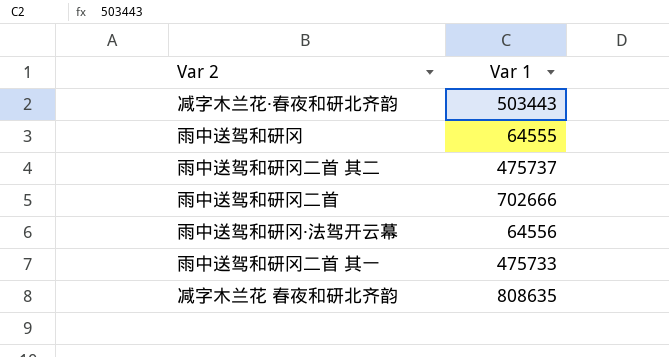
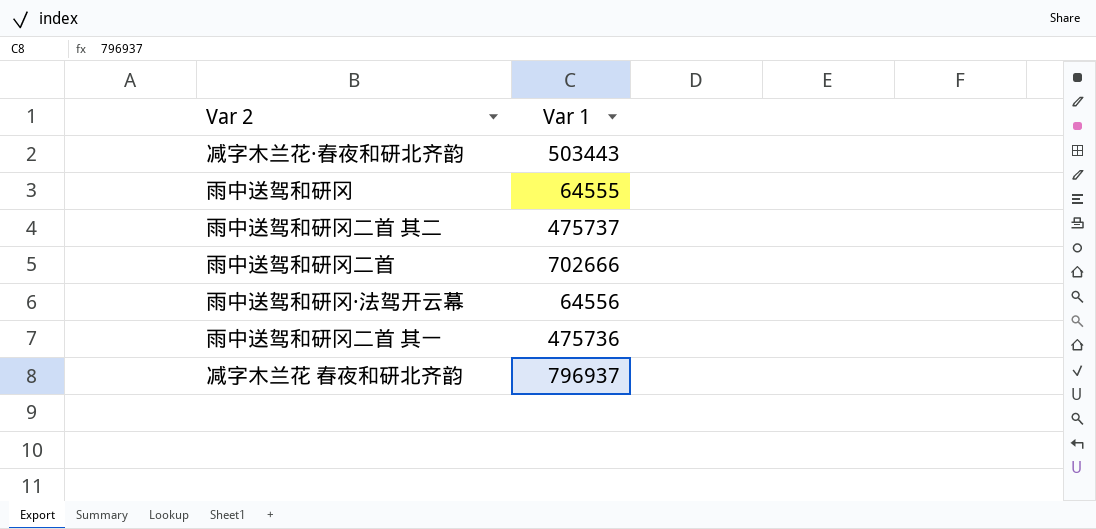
雨中送驾和研冈二首 其一 | Var 1: 475733 -> 475736
减字木兰花 春夜和研北齐韵 | Var 1: 808635 -> 796937

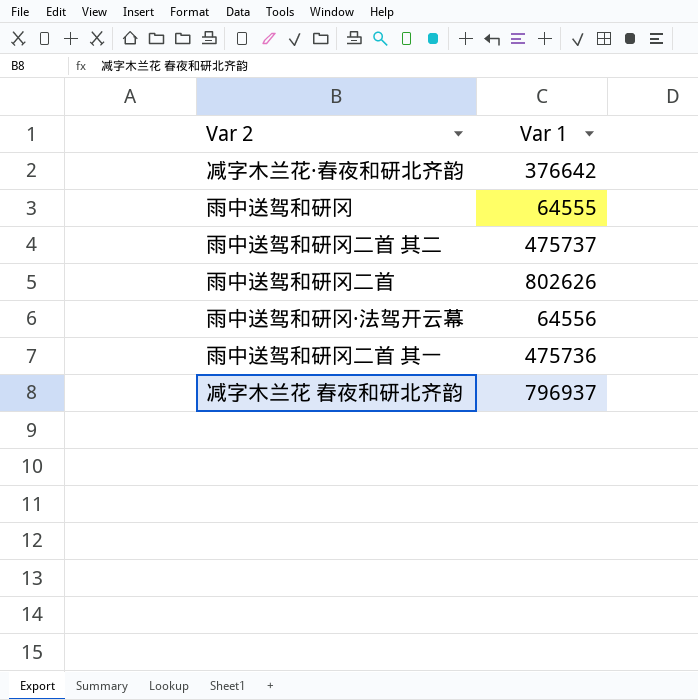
减字木兰花·春夜和研北齐韵 | Var 1: 503443 -> 376642
雨中送驾和研冈二首 | Var 1: 702666 -> 802626

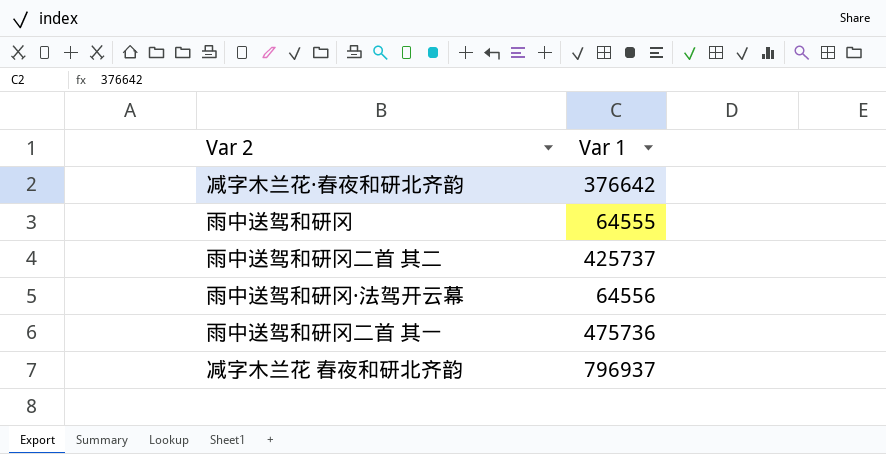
row 雨中送驾和研冈二首: 802626 -> none
雨中送驾和研冈二首 其二 | Var 1: 475737 -> 425737

